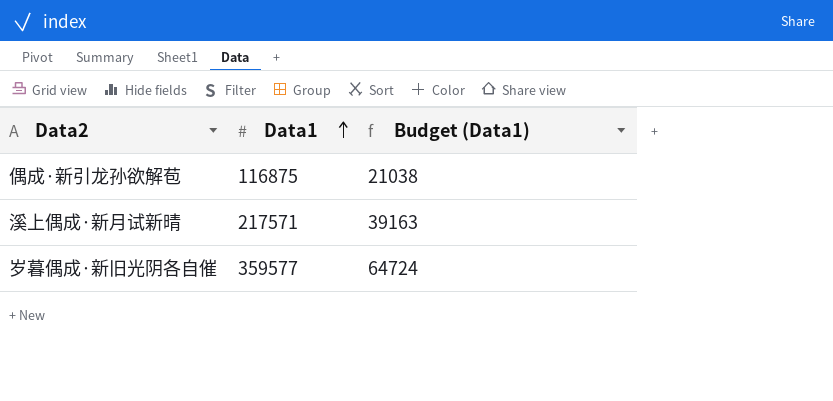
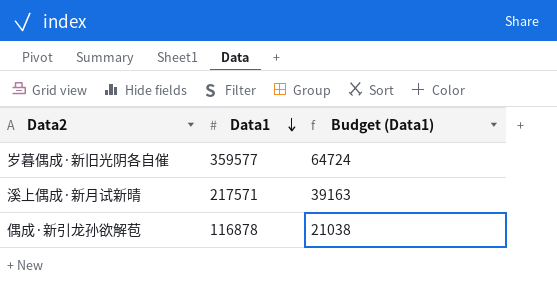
row order: Data1 ascending -> Data1 descending
偶成·新引龙孙欲解苞 | Data1: 116875 -> 116878

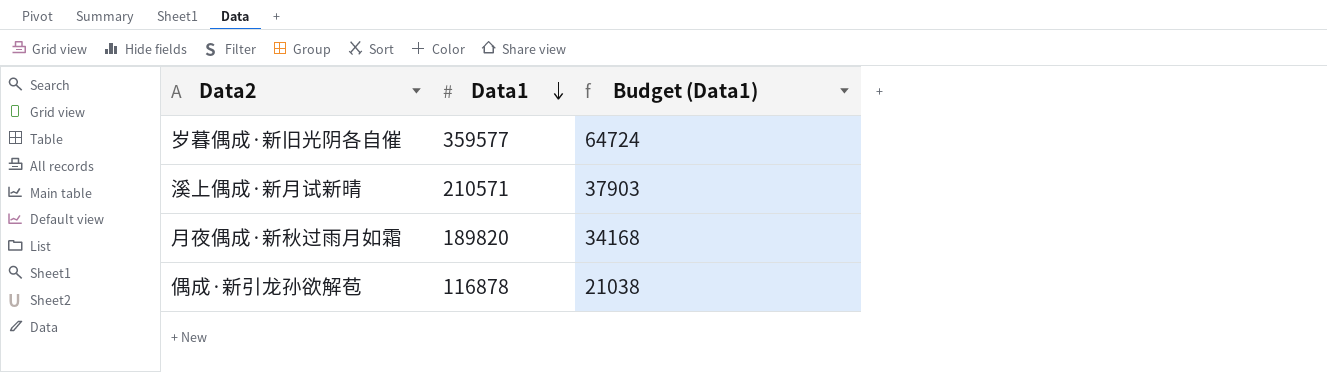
溪上偶成·新月试新晴 | Data1: 217571 -> 210571
溪上偶成·新月试新晴 | Budget (Data1): 39163 -> 37903
row 月夜偶成·新秋过雨月如霜: none -> 189820 | 34168

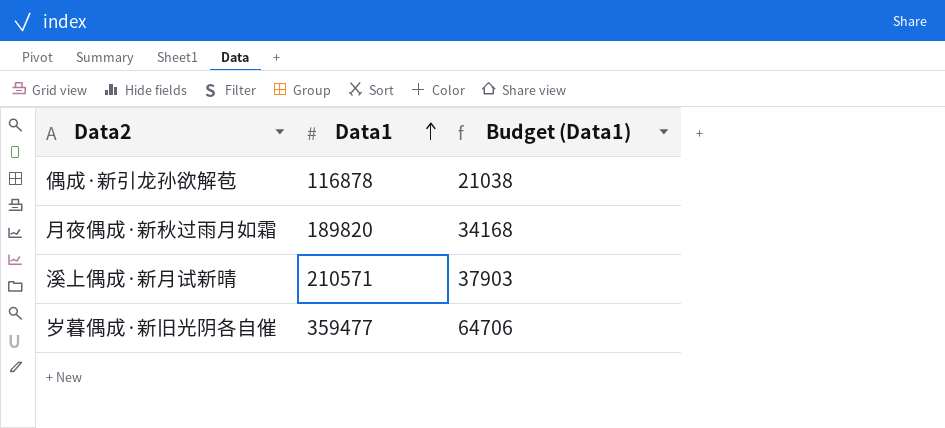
row order: Data1 descending -> Data1 ascending
岁暮偶成·新旧光阴各自催 | Data1: 359577 -> 359477
岁暮偶成·新旧光阴各自催 | Budget (Data1): 64724 -> 64706

